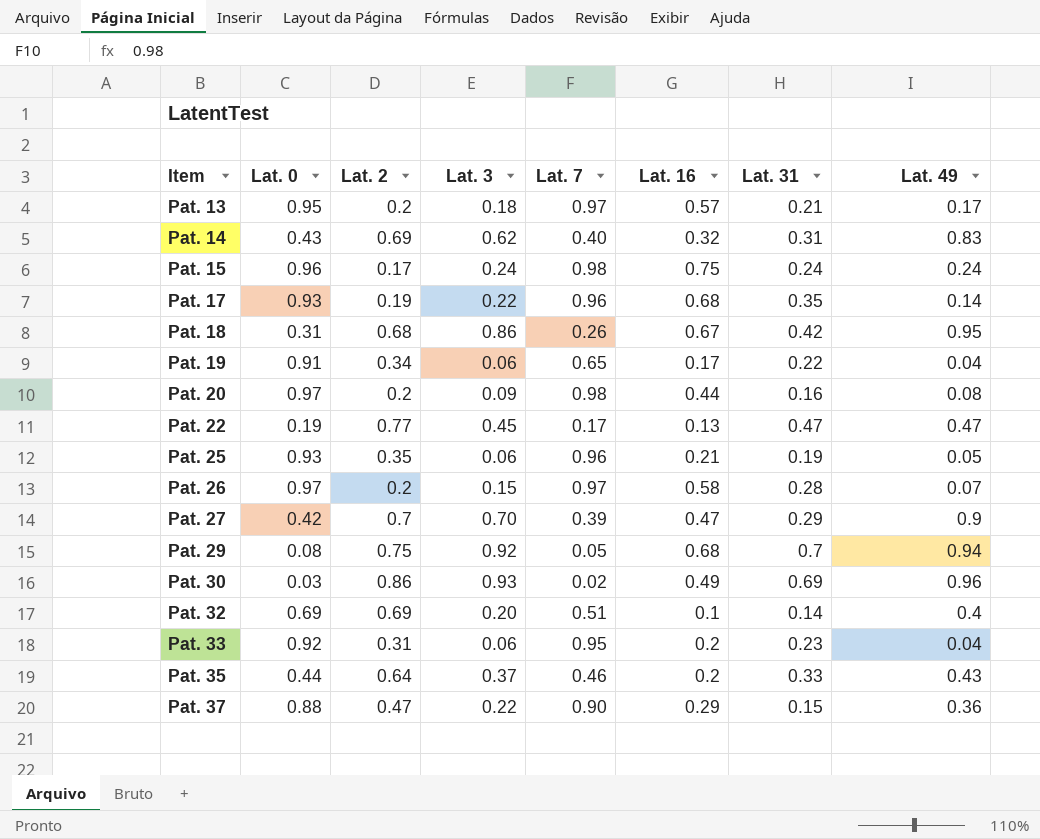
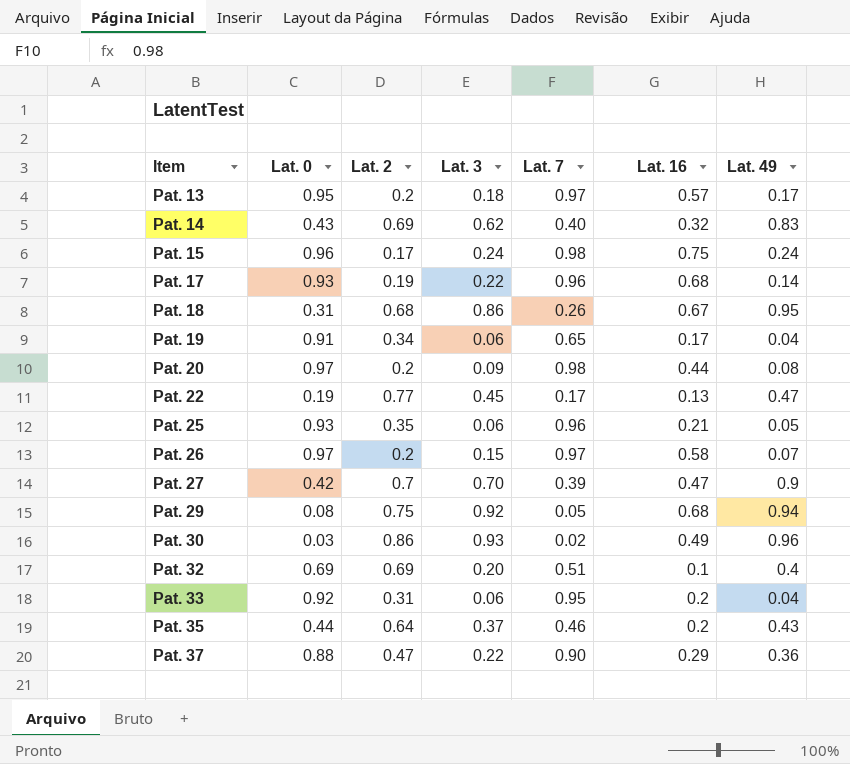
column Lat. 31 | position: 7 -> none

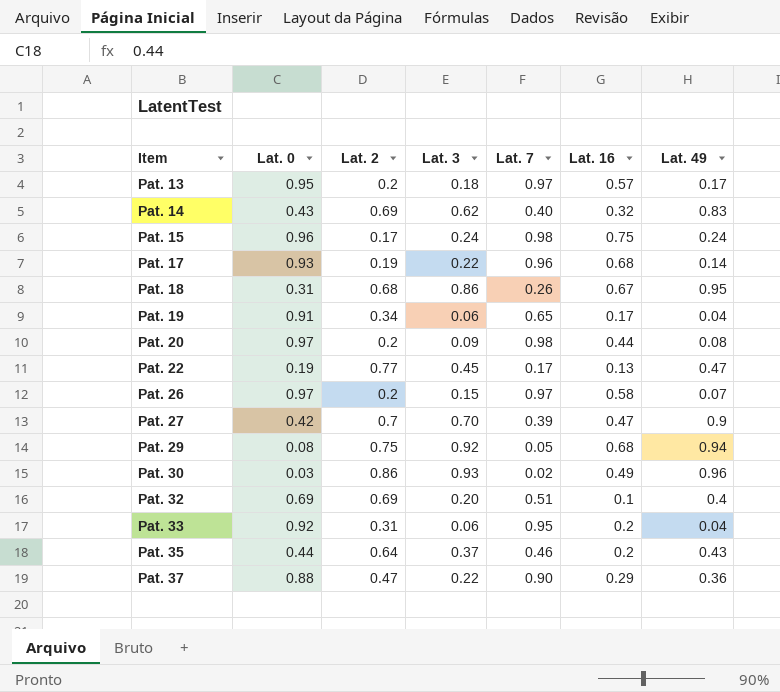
row Pat. 25: 0.93 | 0.35 | 0.06 | 0.96 | 0.21 | 0.05 -> none

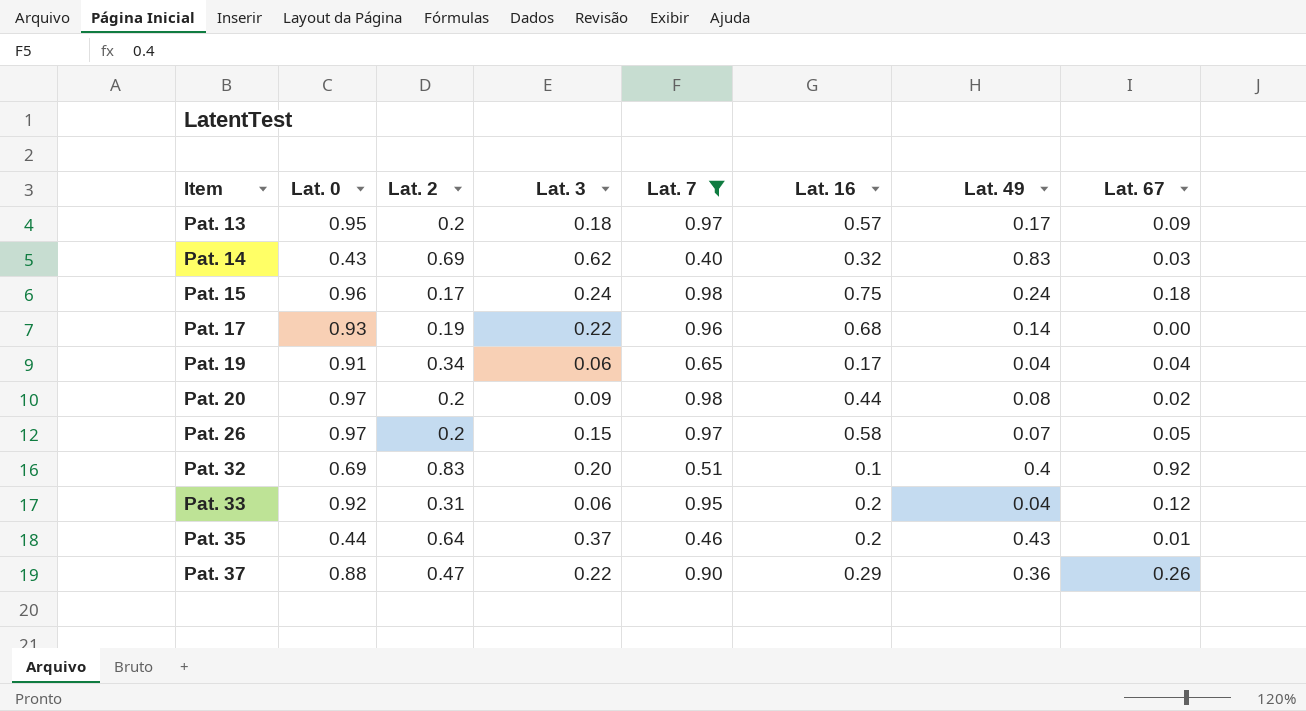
filter: none -> Lat. 7 >= 0.40
column Lat. 67 | position: none -> 8
Pat. 32 | Lat. 2: 0.69 -> 0.83

